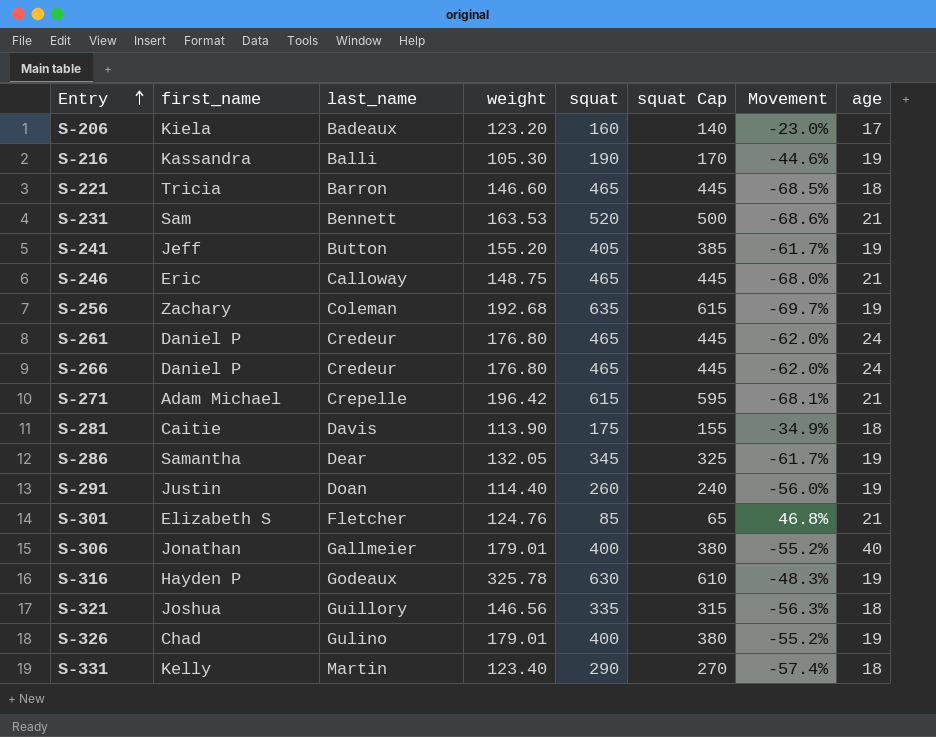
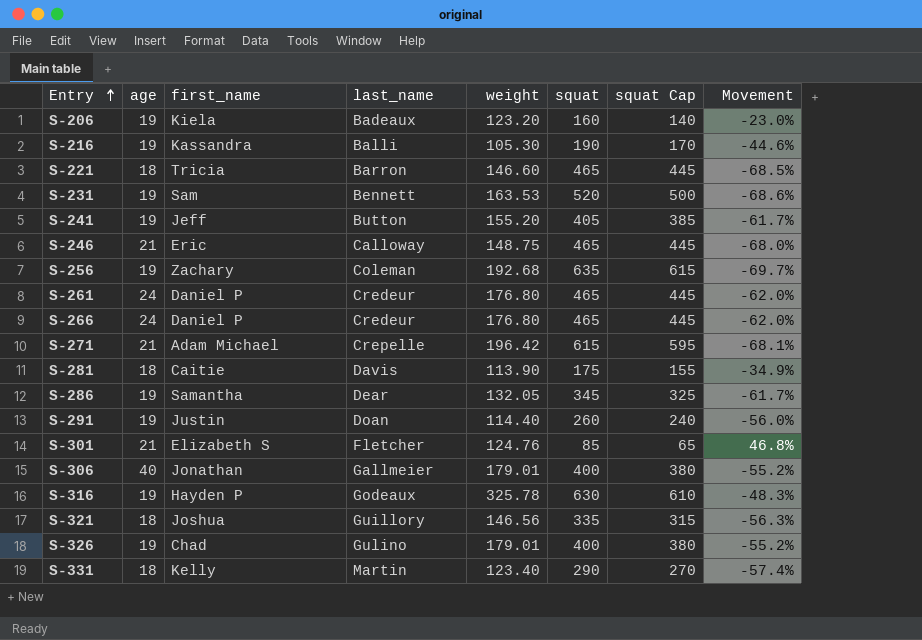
column age | position: 8 -> 2
S-206 | age: 17 -> 19
S-231 | age: 21 -> 19

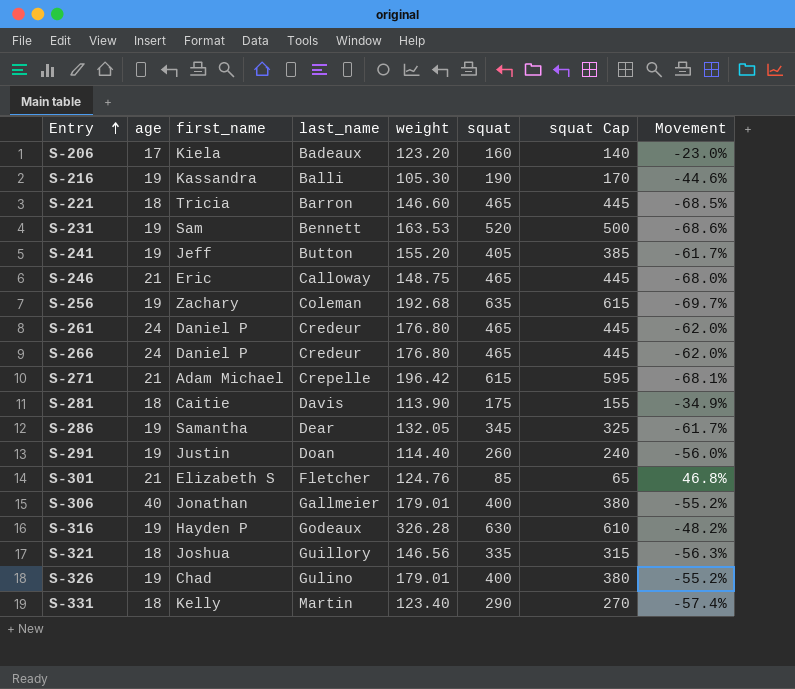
S-206 | age: 19 -> 17
S-316 | weight: 325.78 -> 326.28
S-316 | Movement: -48.3% -> -48.2%

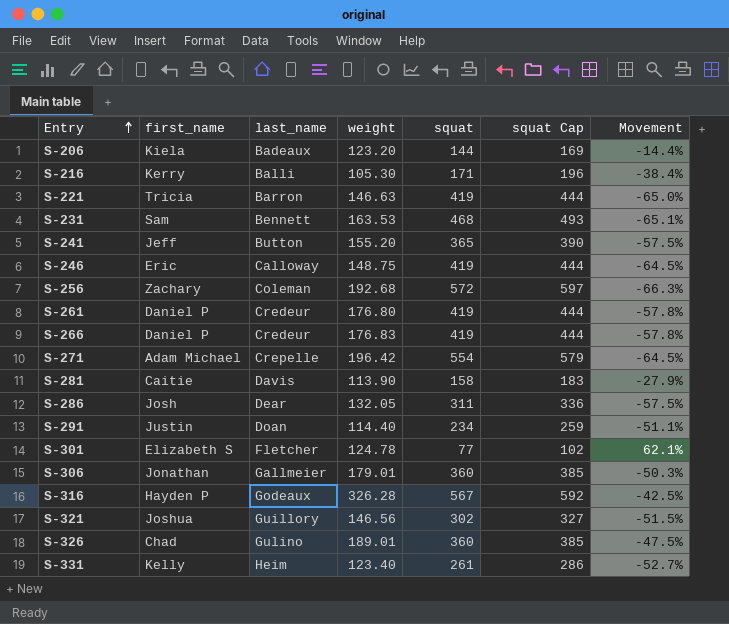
column age | position: 2 -> none
column squat Cap | formula: [squat] - 20 -> [squat] + 25
S-206 | squat: 160 -> 144
S-206 | Movement: -23.0% -> -14.4%
S-216 | first_name: Kassandra -> Kerry
S-216 | squat: 190 -> 171
S-216 | Movement: -44.6% -> -38.4%
S-221 | weight: 146.60 -> 146.63
S-221 | squat: 465 -> 419
S-221 | Movement: -68.5% -> -65.0%
S-231 | squat: 520 -> 468
S-231 | Movement: -68.6% -> -65.1%
S-241 | squat: 405 -> 365
S-241 | Movement: -61.7% -> -57.5%
S-246 | squat: 465 -> 419
S-246 | Movement: -68.0% -> -64.5%
S-256 | squat: 635 -> 572
S-256 | Movement: -69.7% -> -66.3%
S-261 | squat: 465 -> 419
S-261 | Movement: -62.0% -> -57.8%
S-266 | weight: 176.80 -> 176.83
S-266 | squat: 465 -> 419
S-266 | Movement: -62.0% -> -57.8%
S-271 | squat: 615 -> 554
S-271 | Movement: -68.1% -> -64.5%
S-281 | squat: 175 -> 158
S-281 | Movement: -34.9% -> -27.9%
S-286 | first_name: Samantha -> Josh
S-286 | squat: 345 -> 311
S-286 | Movement: -61.7% -> -57.5%
S-291 | squat: 260 -> 234
S-291 | Movement: -56.0% -> -51.1%
S-301 | weight: 124.76 -> 124.78
S-301 | squat: 85 -> 77
S-301 | Movement: 46.8% -> 62.1%
S-306 | squat: 400 -> 360
S-306 | Movement: -55.2% -> -50.3%
S-316 | squat: 630 -> 567
S-316 | Movement: -48.2% -> -42.5%
S-321 | squat: 335 -> 302
S-321 | Movement: -56.3% -> -51.5%
S-326 | weight: 179.01 -> 189.01
S-326 | squat: 400 -> 360
S-326 | Movement: -55.2% -> -47.5%
S-331 | last_name: Martin -> Heim
S-331 | squat: 290 -> 261
S-331 | Movement: -57.4% -> -52.7%

